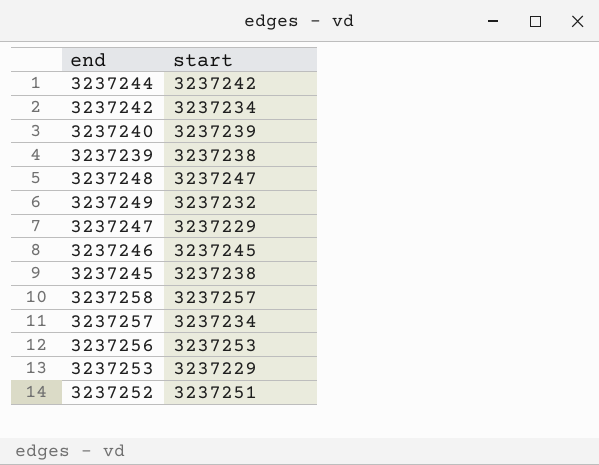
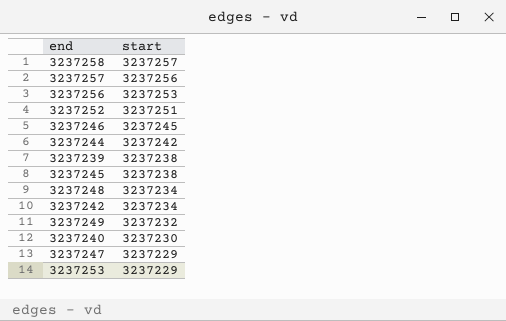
row order: none -> start descending
3237257 | start: 3237234 -> 3237256
3237248 | start: 3237247 -> 3237234
3237240 | start: 3237239 -> 3237230

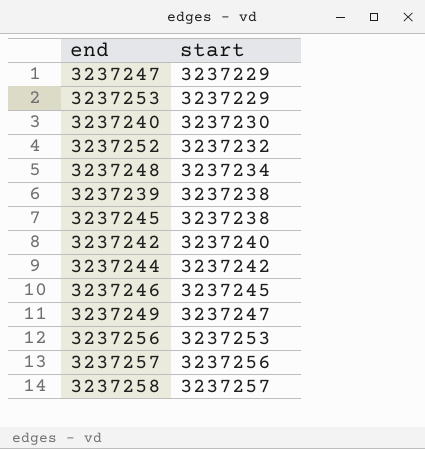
row order: start descending -> start ascending
3237252 | start: 3237251 -> 3237232
3237242 | start: 3237234 -> 3237240
3237249 | start: 3237232 -> 3237247

